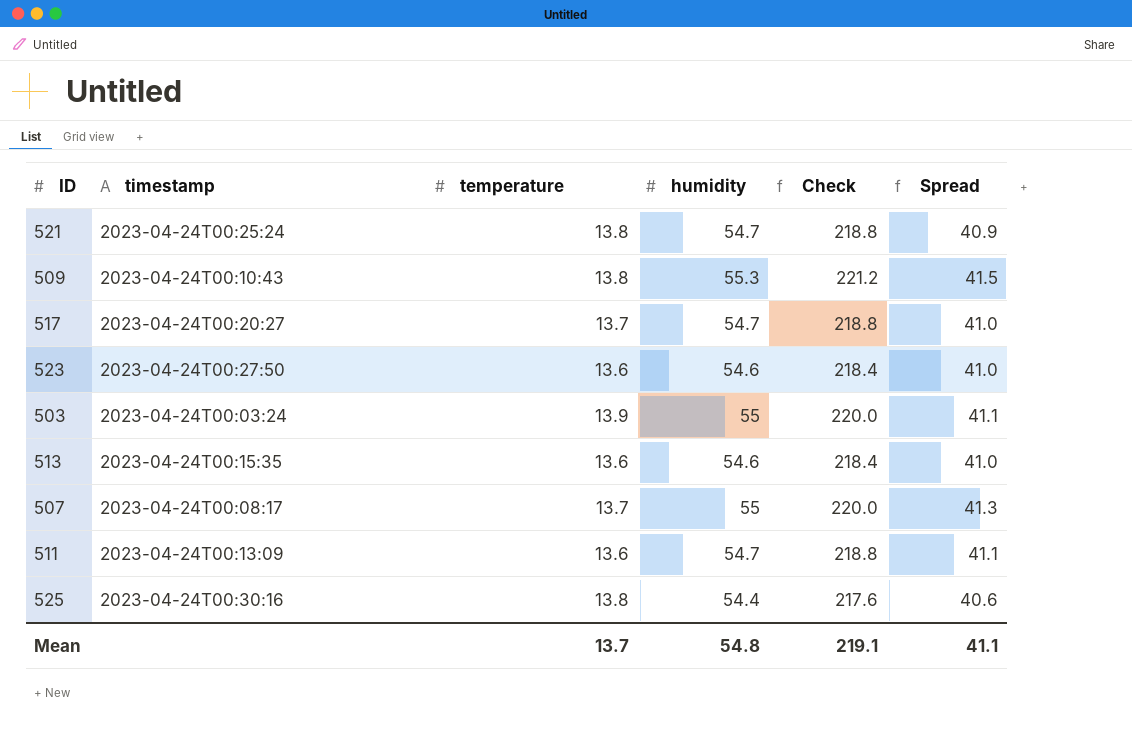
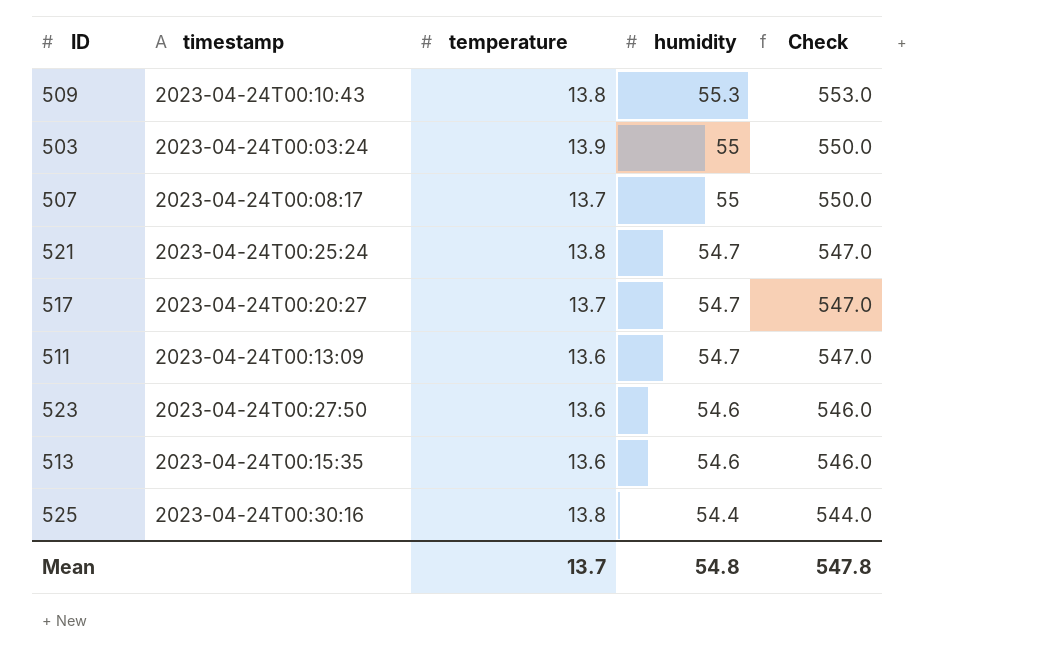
row order: none -> humidity descending
column Spread | formula: [humidity] - [temperature] -> none
column Check | formula: [humidity] * 4 -> [humidity] * 10
Mean | Check: 219.1 -> 547.8

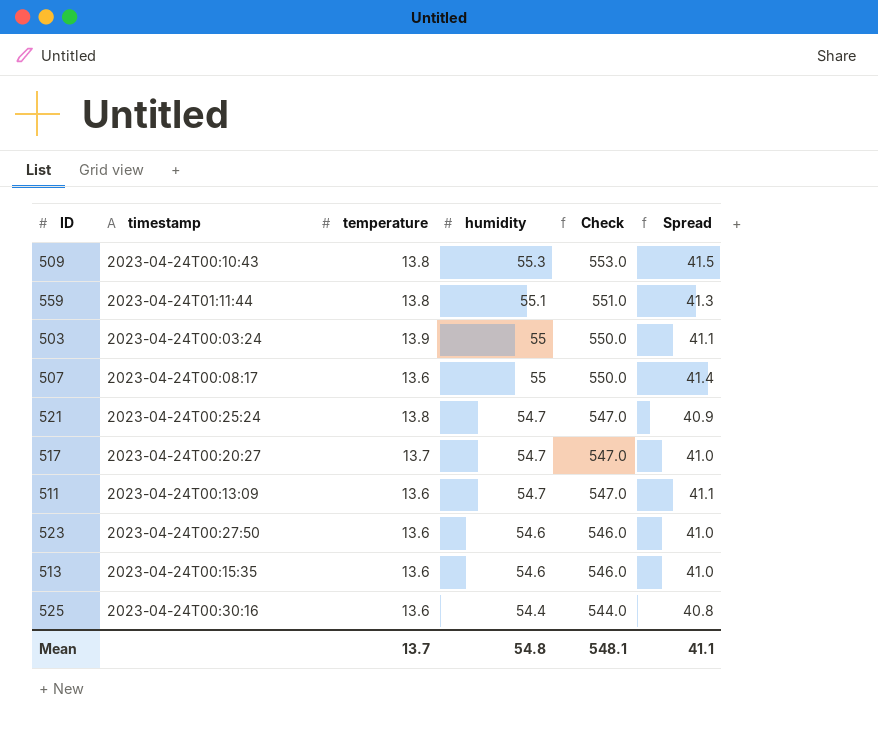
column Spread | formula: none -> [humidity] - [temperature]
row 559: none -> 2023-04-24T01:11:44 | 13.8 | 55.1 | 551.0 | 41.3
507 | temperature: 13.7 -> 13.6
525 | temperature: 13.8 -> 13.6
Mean | Check: 547.8 -> 548.1

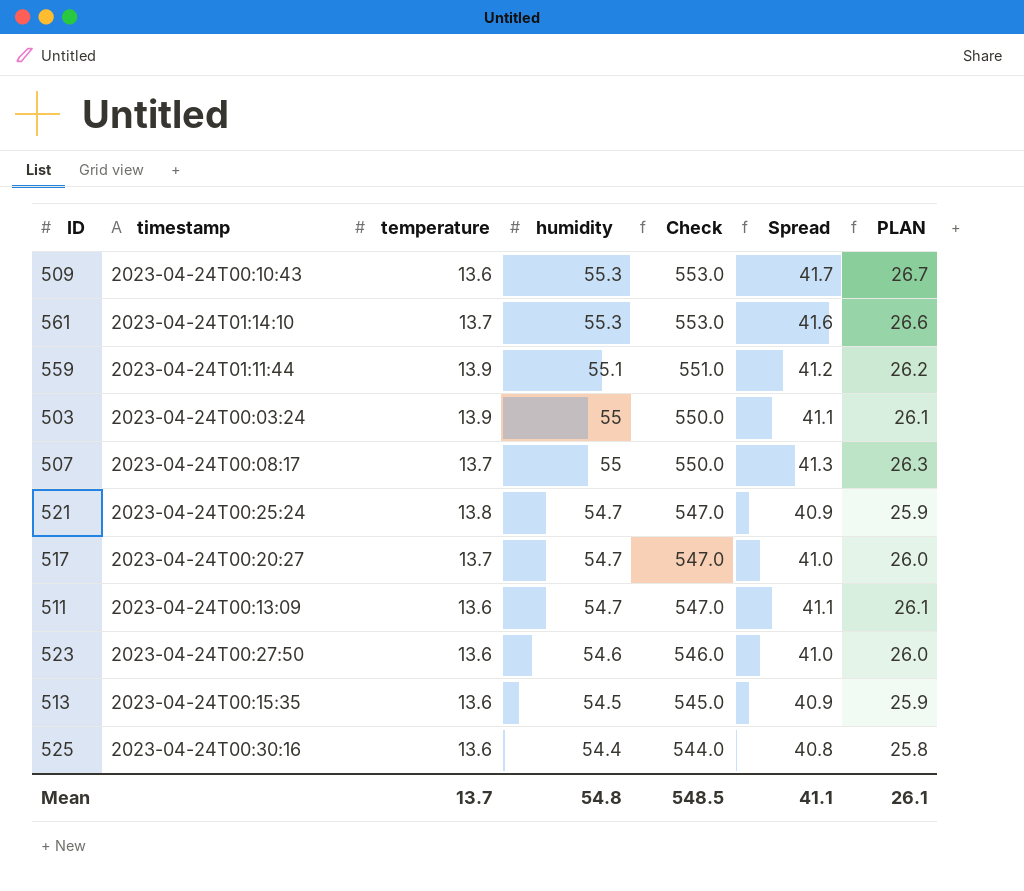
column PLAN | formula: none -> [Spread] - 15
509 | temperature: 13.8 -> 13.6
509 | Spread: 41.5 -> 41.7
row 561: none -> 2023-04-24T01:14:10 | 13.7 | 55.3 | 553.0 | 41.6 | 26.6
559 | temperature: 13.8 -> 13.9
559 | Spread: 41.3 -> 41.2
507 | temperature: 13.6 -> 13.7
507 | Spread: 41.4 -> 41.3
513 | humidity: 54.6 -> 54.5
513 | Check: 546.0 -> 545.0
513 | Spread: 41.0 -> 40.9
Mean | Check: 548.1 -> 548.5

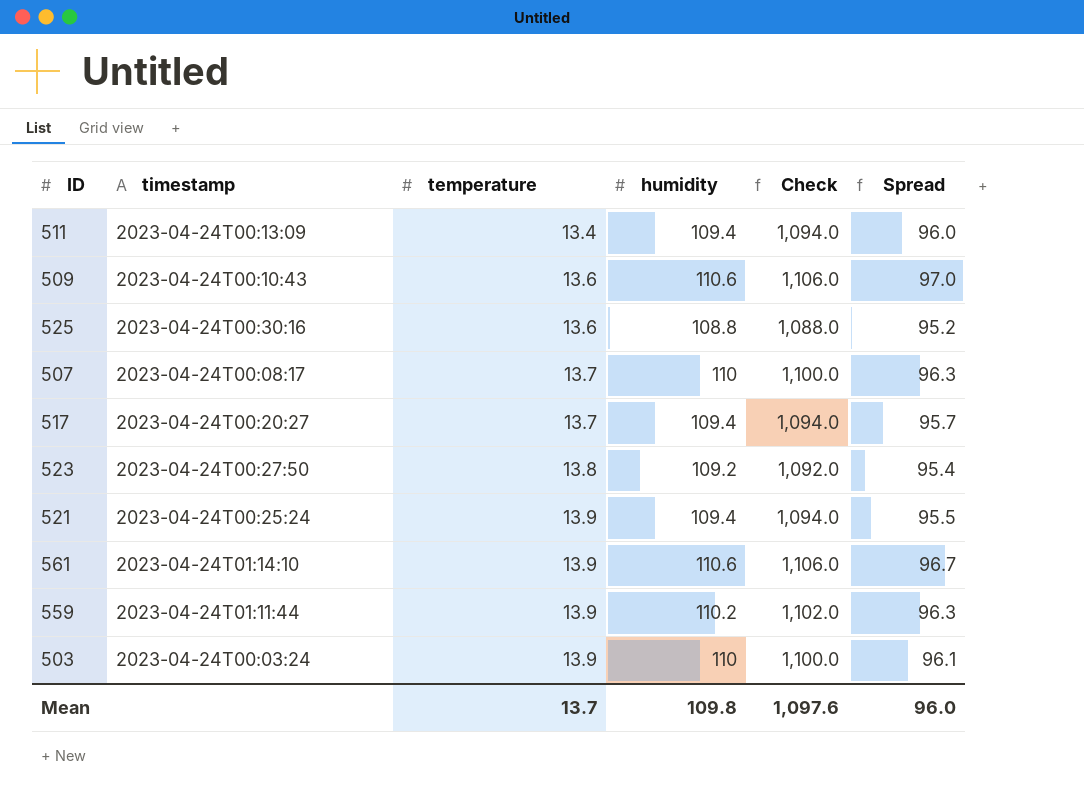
row order: humidity descending -> temperature ascending
column PLAN | formula: [Spread] - 15 -> none
row 513: 2023-04-24T00:15:35 | 13.6 | 54.5 | 545.0 | 40.9 | 25.9 -> none
511 | temperature: 13.6 -> 13.4
511 | humidity: 54.7 -> 109.4
511 | Check: 547.0 -> 1,094.0
511 | Spread: 41.1 -> 96.0
509 | humidity: 55.3 -> 110.6
509 | Check: 553.0 -> 1,106.0
509 | Spread: 41.7 -> 97.0
525 | humidity: 54.4 -> 108.8
525 | Check: 544.0 -> 1,088.0
525 | Spread: 40.8 -> 95.2
507 | humidity: 55 -> 110
507 | Check: 550.0 -> 1,100.0
507 | Spread: 41.3 -> 96.3
517 | humidity: 54.7 -> 109.4
517 | Check: 547.0 -> 1,094.0
517 | Spread: 41.0 -> 95.7
523 | temperature: 13.6 -> 13.8
523 | humidity: 54.6 -> 109.2
523 | Check: 546.0 -> 1,092.0
523 | Spread: 41.0 -> 95.4
521 | temperature: 13.8 -> 13.9
521 | humidity: 54.7 -> 109.4
521 | Check: 547.0 -> 1,094.0
521 | Spread: 40.9 -> 95.5
561 | temperature: 13.7 -> 13.9
561 | humidity: 55.3 -> 110.6
561 | Check: 553.0 -> 1,106.0
561 | Spread: 41.6 -> 96.7
559 | humidity: 55.1 -> 110.2
559 | Check: 551.0 -> 1,102.0
559 | Spread: 41.2 -> 96.3
503 | humidity: 55 -> 110
503 | Check: 550.0 -> 1,100.0
503 | Spread: 41.1 -> 96.1
Mean | humidity: 54.8 -> 109.8
Mean | Check: 548.5 -> 1,097.6
Mean | Spread: 41.1 -> 96.0

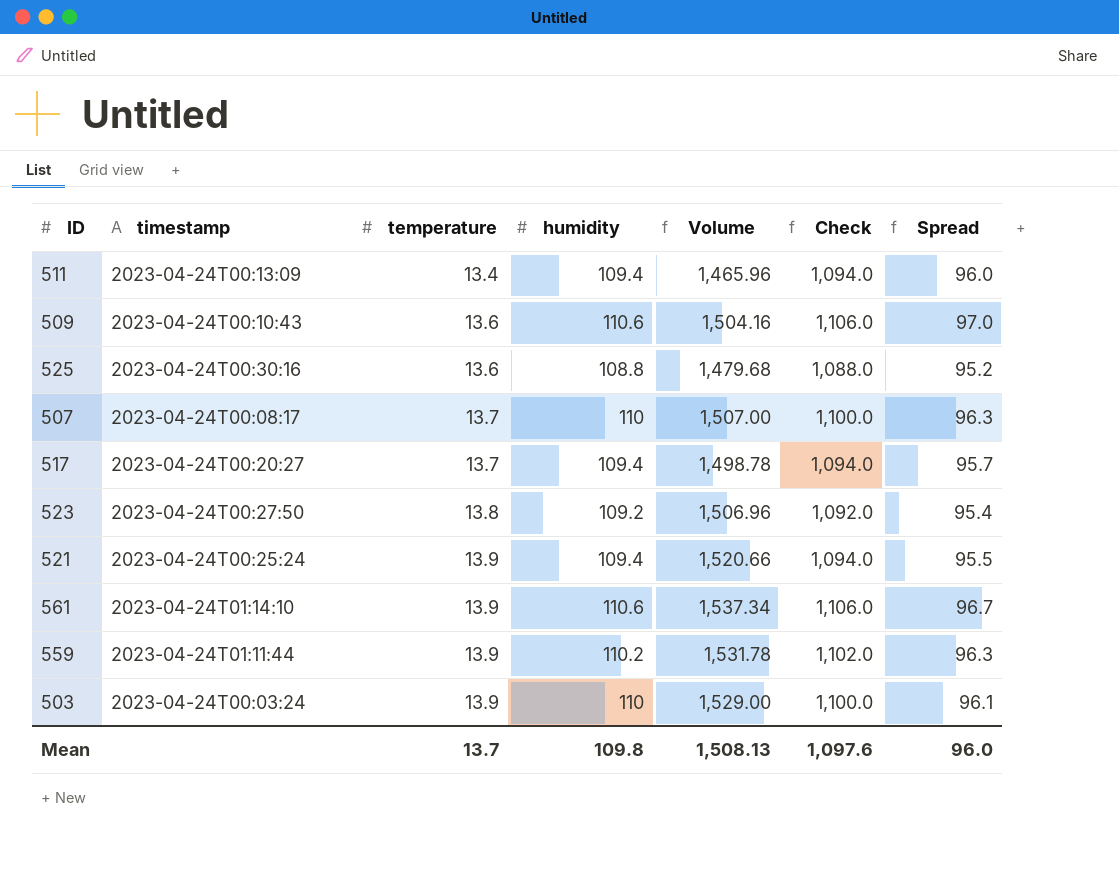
column Volume | formula: none -> [temperature] * [humidity]

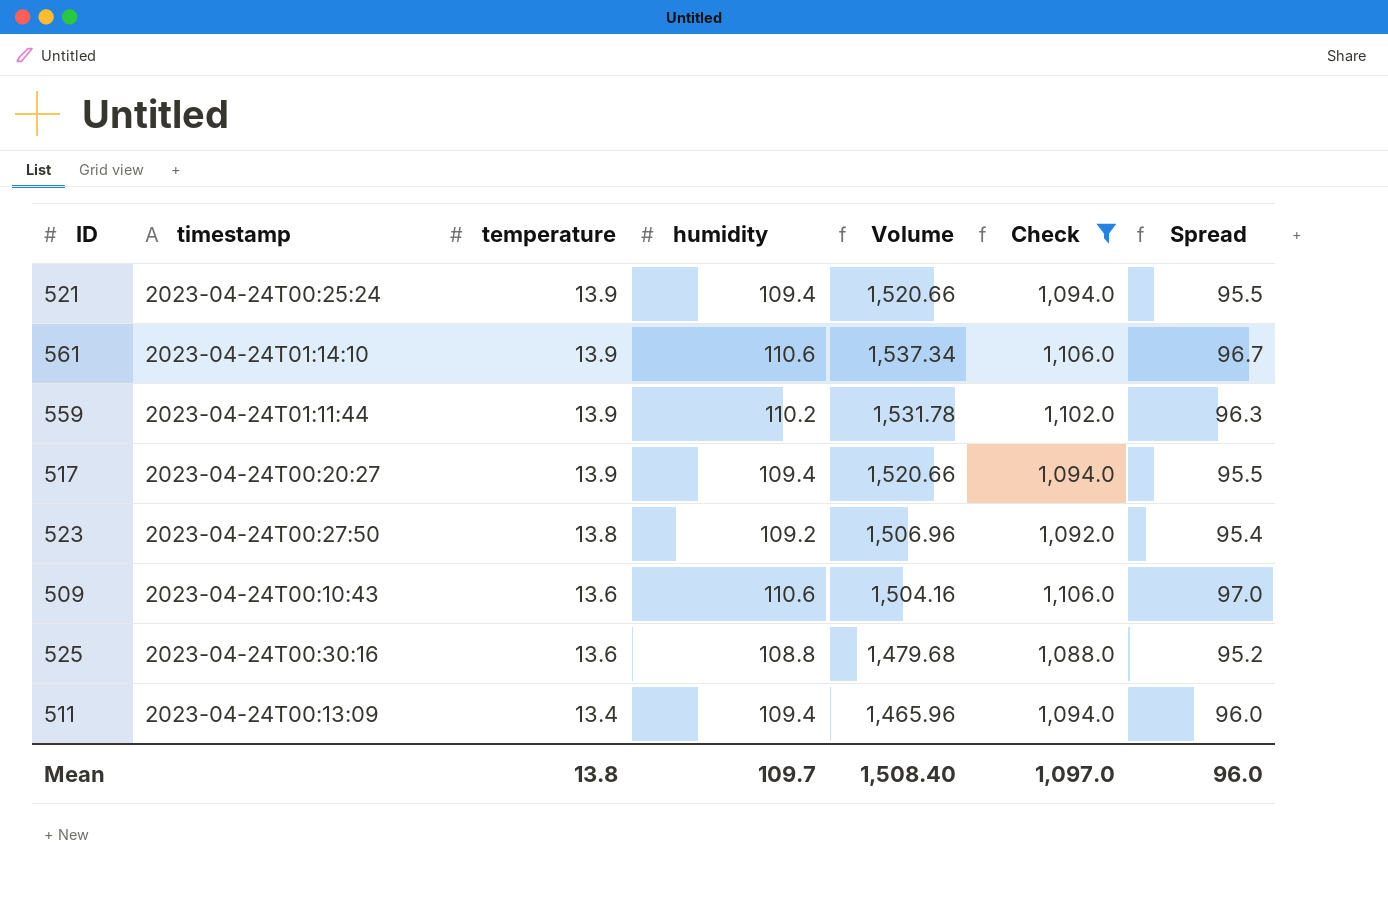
filter: none -> Check != 1,100.0
row order: temperature ascending -> temperature descending
517 | temperature: 13.7 -> 13.9
517 | Volume: 1,498.78 -> 1,520.66
517 | Spread: 95.7 -> 95.5
Mean | temperature: 13.7 -> 13.8
Mean | humidity: 109.8 -> 109.7
Mean | Volume: 1,508.13 -> 1,508.40
Mean | Check: 1,097.6 -> 1,097.0

